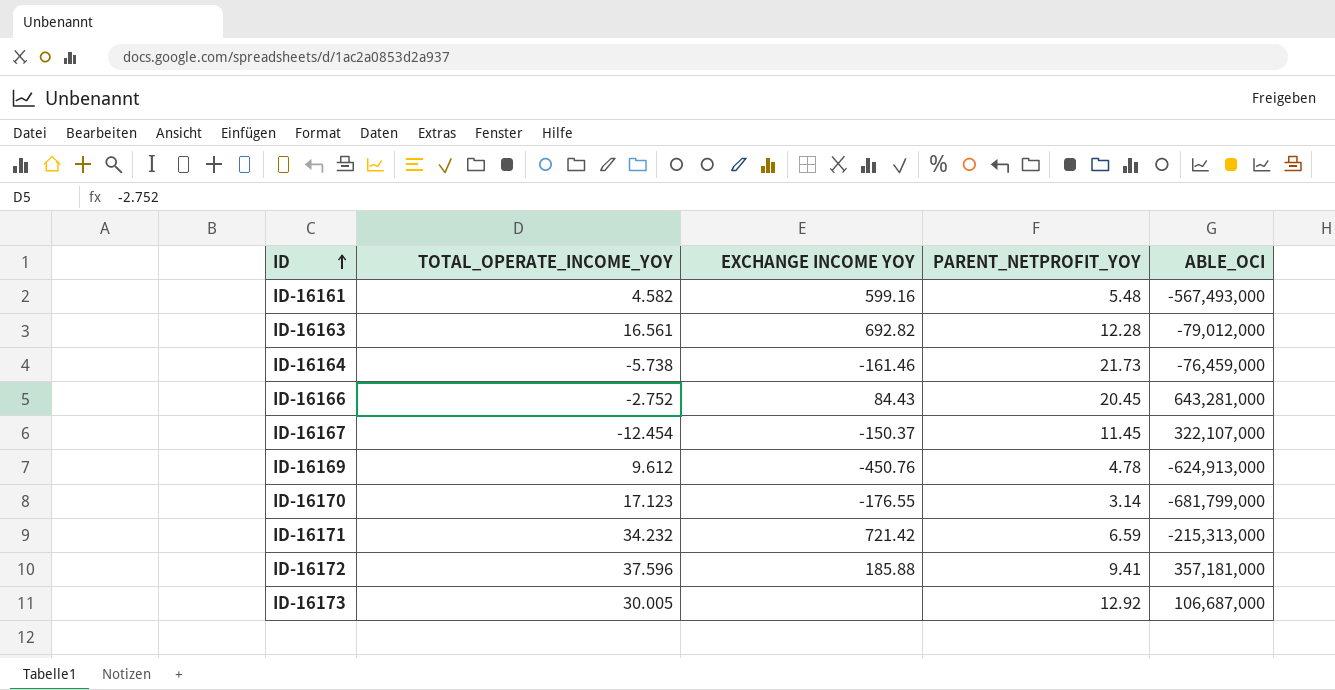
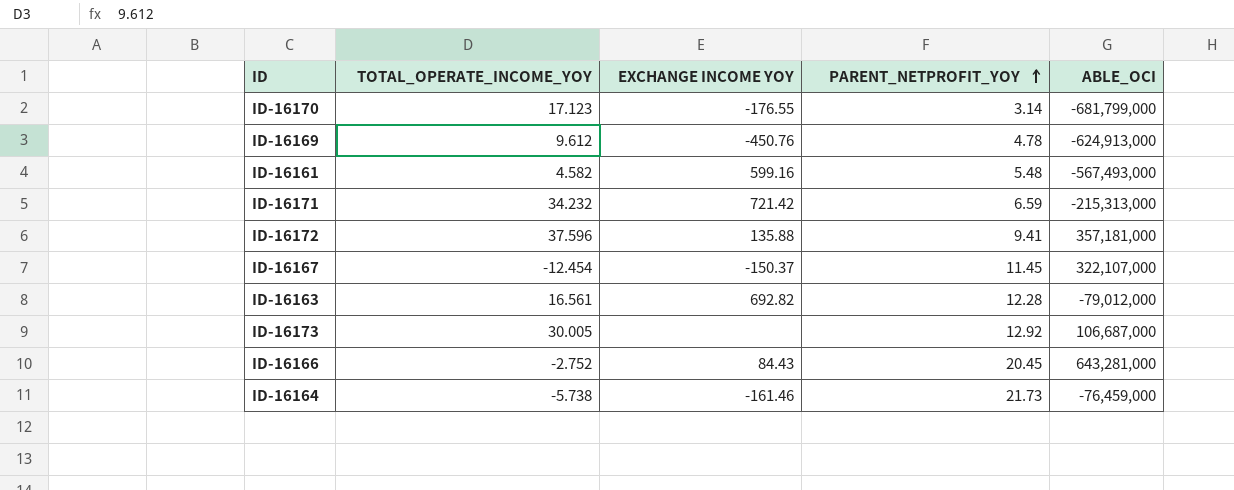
row order: ID ascending -> PARENT_NETPROFIT_YOY ascending
ID-16172 | EXCHANGE INCOME YOY: 185.88 -> 135.88

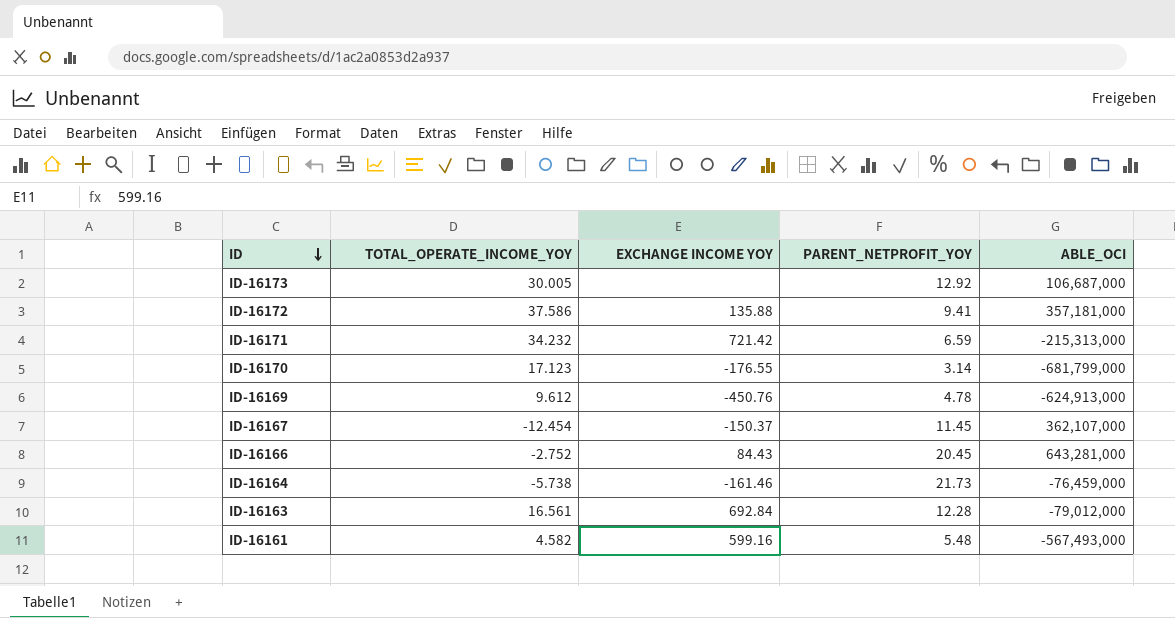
row order: PARENT_NETPROFIT_YOY ascending -> ID descending
ID-16172 | TOTAL_OPERATE_INCOME_YOY: 37.596 -> 37.586
ID-16167 | ABLE_OCI: 322,107,000 -> 362,107,000
ID-16163 | EXCHANGE INCOME YOY: 692.82 -> 692.84

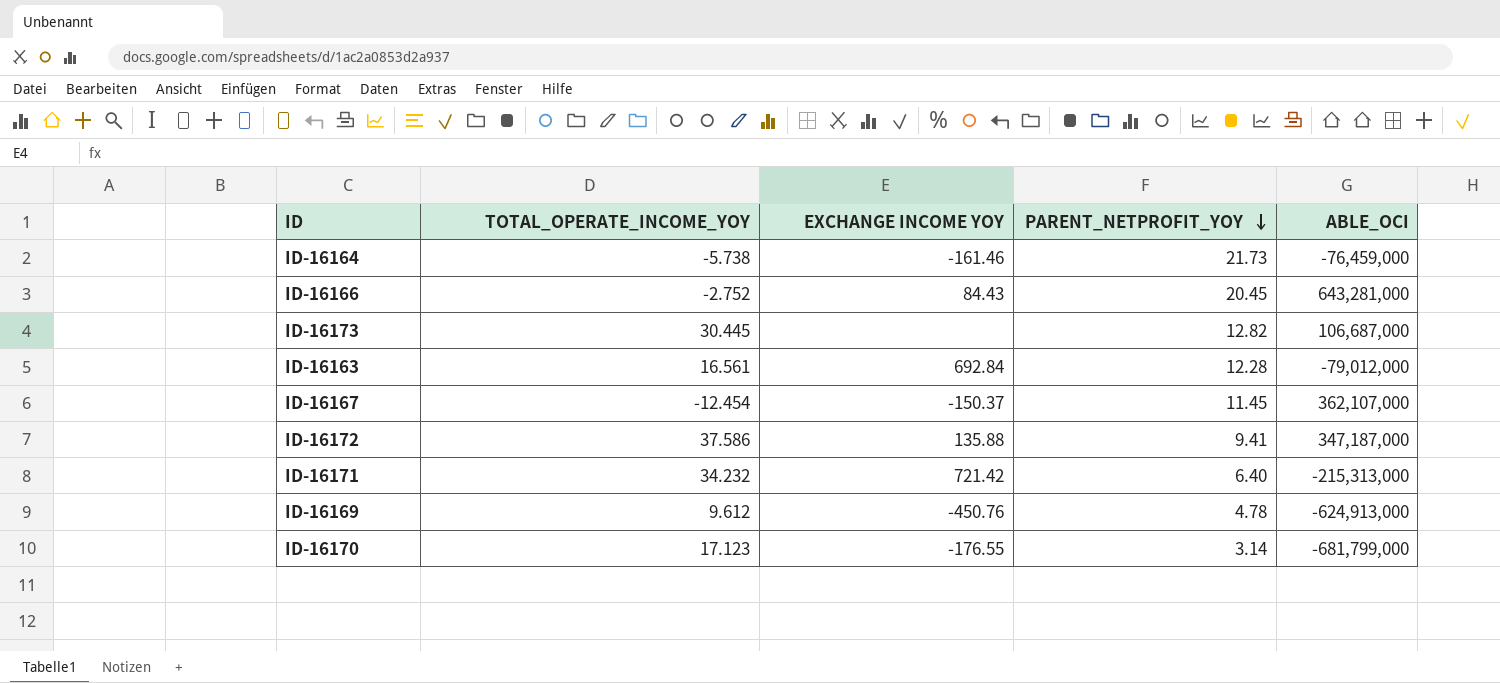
row order: ID descending -> PARENT_NETPROFIT_YOY descending
row ID-16161: 4.582 | 599.16 | 5.48 | -567,493,000 -> none
ID-16173 | TOTAL_OPERATE_INCOME_YOY: 30.005 -> 30.445
ID-16173 | PARENT_NETPROFIT_YOY: 12.92 -> 12.82
ID-16172 | ABLE_OCI: 357,181,000 -> 347,187,000
ID-16171 | PARENT_NETPROFIT_YOY: 6.59 -> 6.40

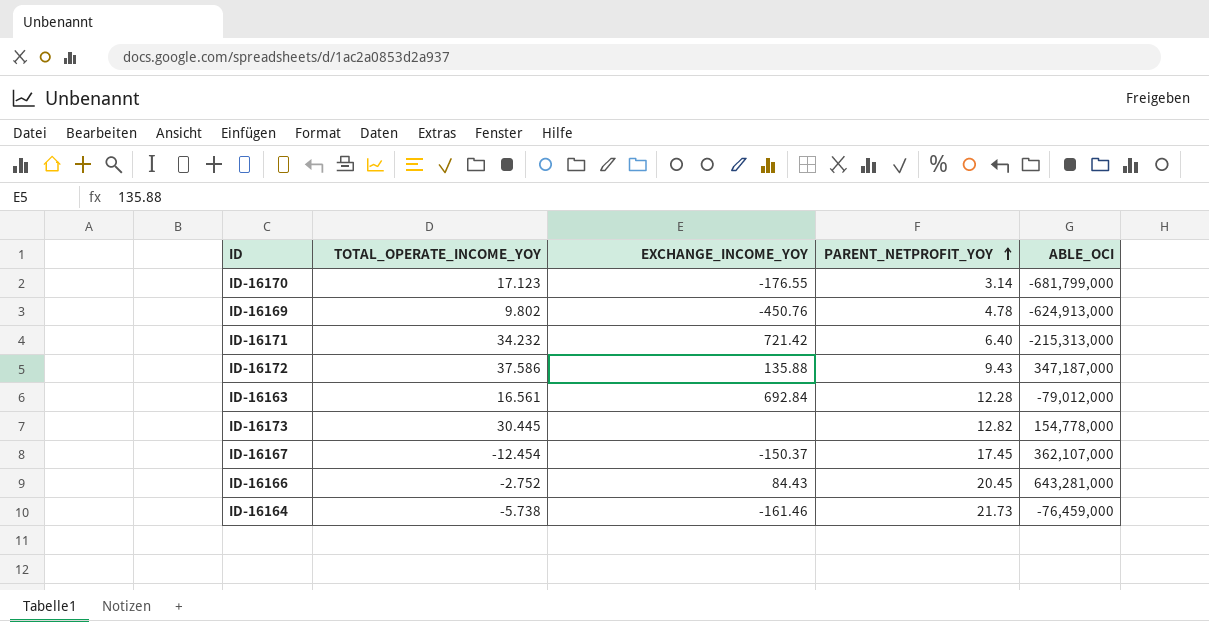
row order: PARENT_NETPROFIT_YOY descending -> PARENT_NETPROFIT_YOY ascending
column name: EXCHANGE INCOME YOY -> EXCHANGE_INCOME_YOY
ID-16169 | TOTAL_OPERATE_INCOME_YOY: 9.612 -> 9.802
ID-16172 | PARENT_NETPROFIT_YOY: 9.41 -> 9.43
ID-16173 | ABLE_OCI: 106,687,000 -> 154,778,000
ID-16167 | PARENT_NETPROFIT_YOY: 11.45 -> 17.45

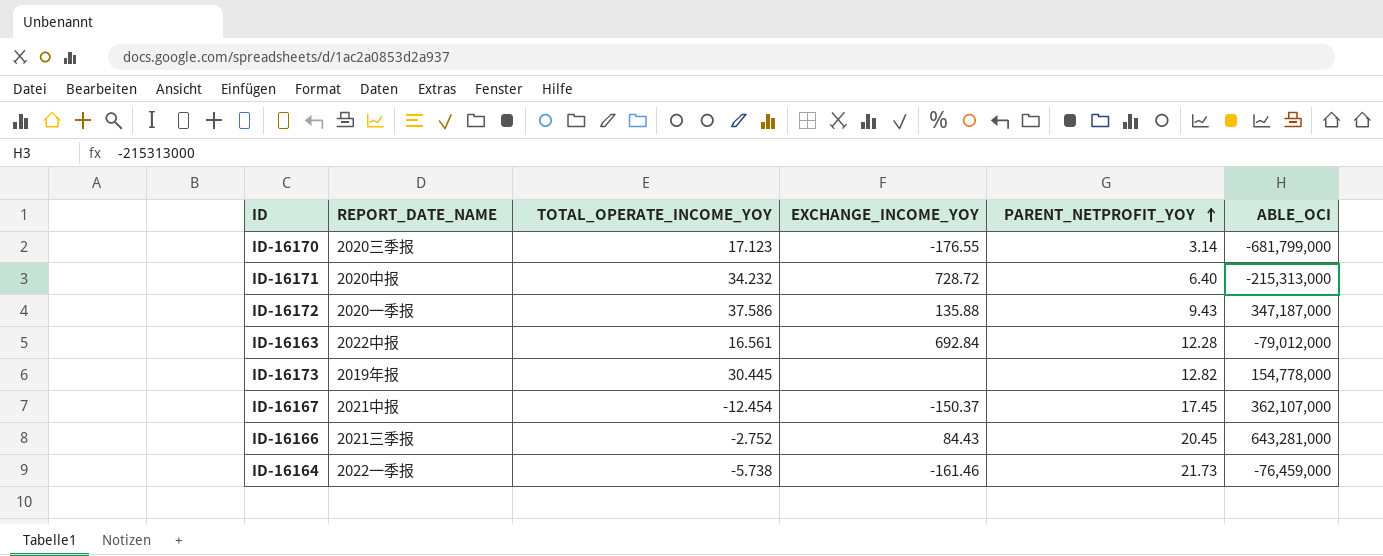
column REPORT_DATE_NAME | position: none -> 2
row ID-16169: 9.802 | -450.76 | 4.78 | -624,913,000 -> none
ID-16171 | EXCHANGE_INCOME_YOY: 721.42 -> 728.72

